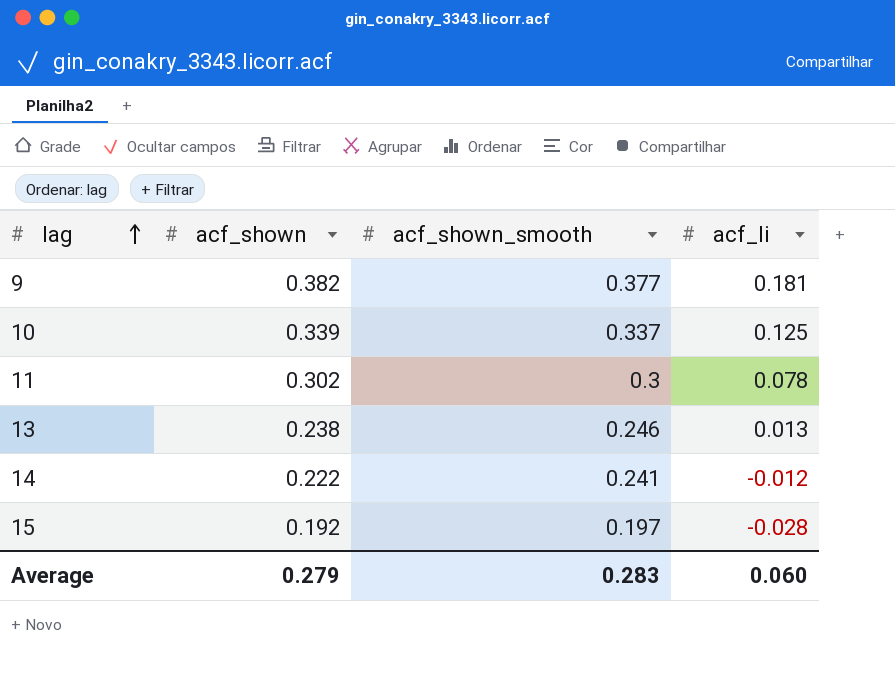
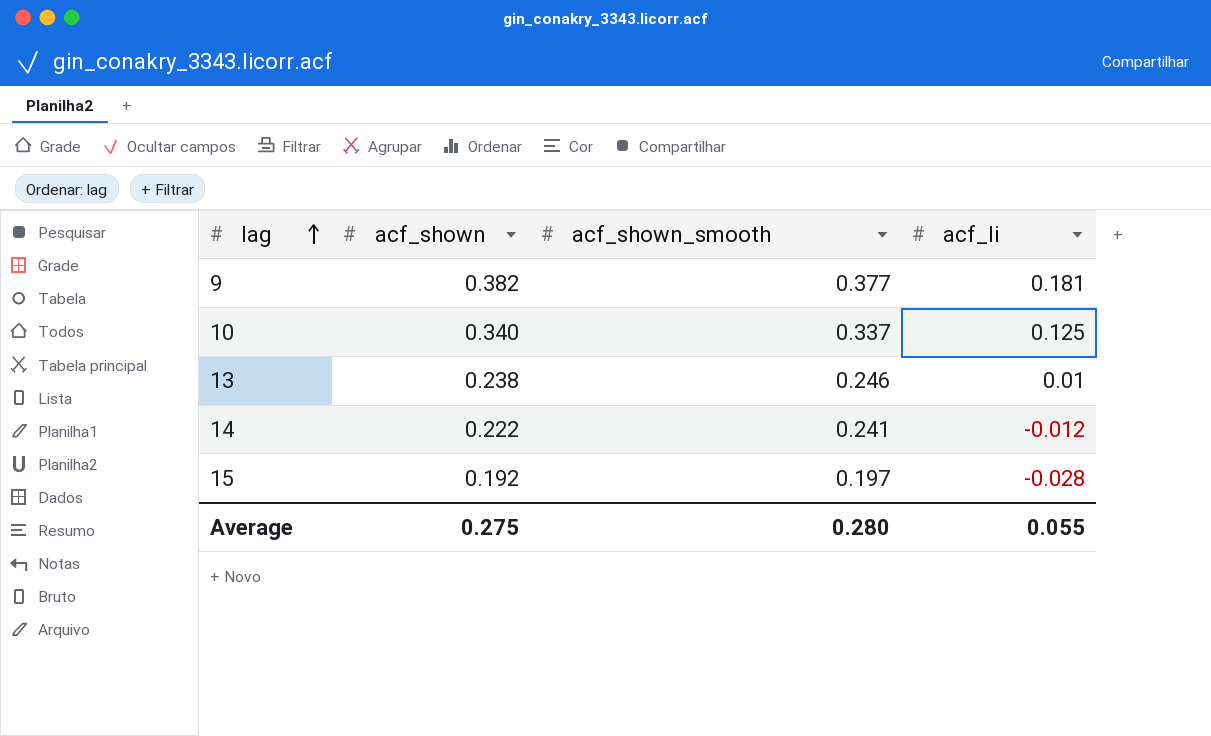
row 11: 0.302 | 0.3 | 0.078 -> none
10 | acf_shown: 0.339 -> 0.340
13 | acf_li: 0.013 -> 0.01
Average | acf_shown: 0.279 -> 0.275
Average | acf_shown_smooth: 0.283 -> 0.280
Average | acf_li: 0.060 -> 0.055

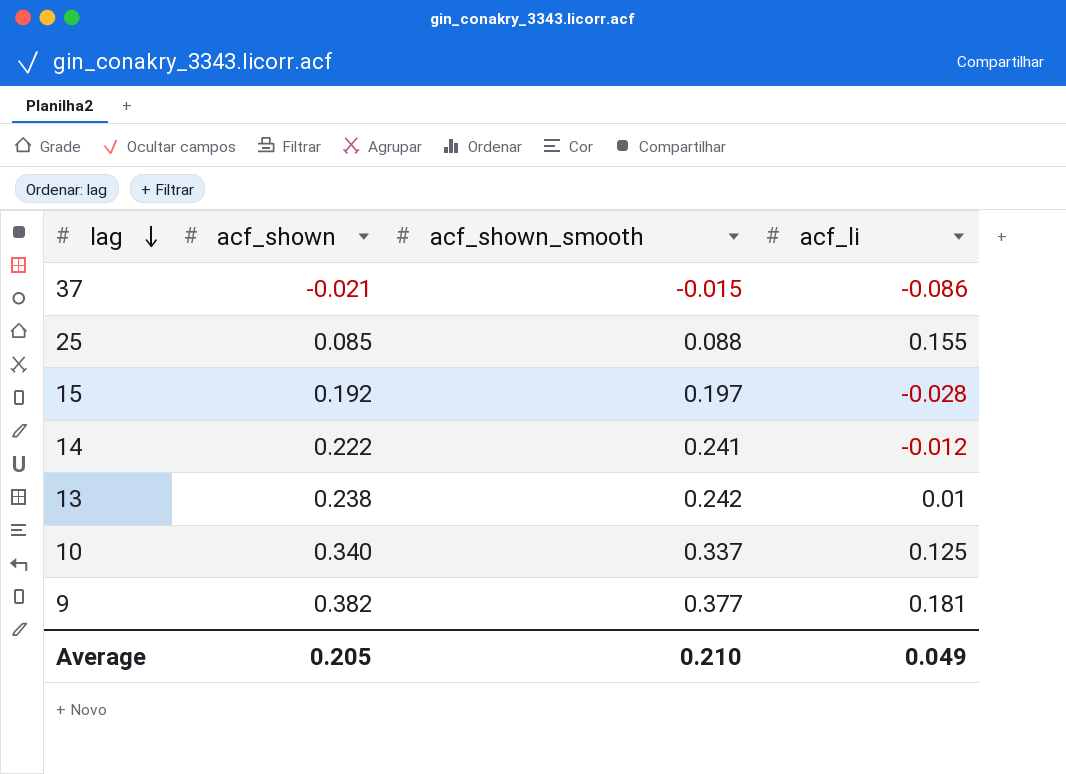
row order: lag ascending -> lag descending
row 37: none -> -0.021 | -0.015 | -0.086
row 25: none -> 0.085 | 0.088 | 0.155
13 | acf_shown_smooth: 0.246 -> 0.242
Average | acf_shown: 0.275 -> 0.205
Average | acf_shown_smooth: 0.280 -> 0.210
Average | acf_li: 0.055 -> 0.049

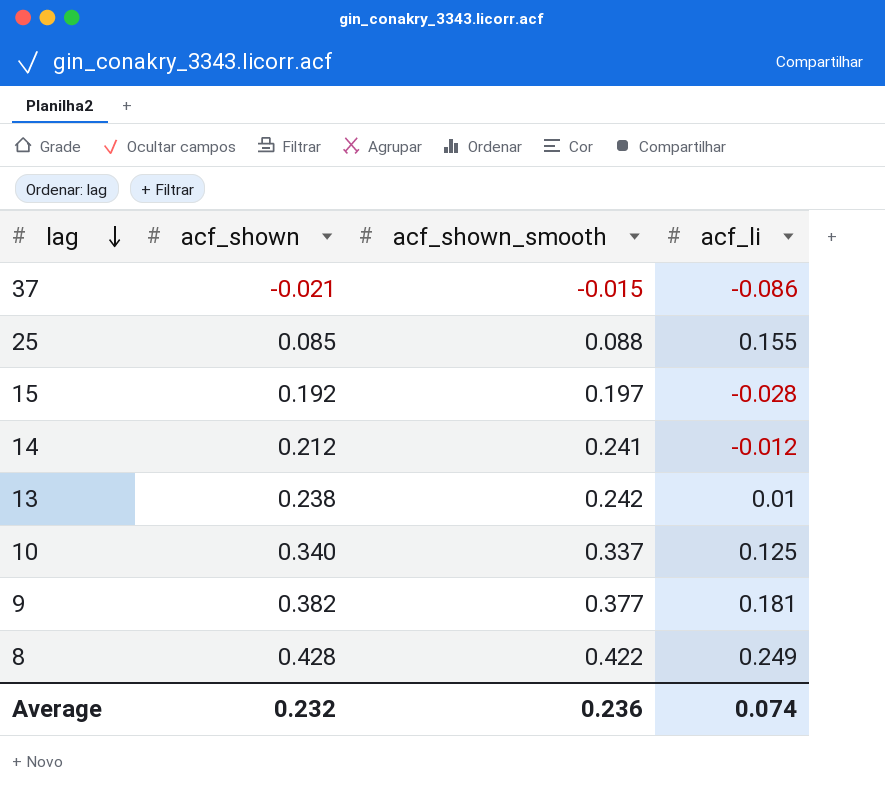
14 | acf_shown: 0.222 -> 0.212
row 8: none -> 0.428 | 0.422 | 0.249
Average | acf_shown: 0.205 -> 0.232
Average | acf_shown_smooth: 0.210 -> 0.236
Average | acf_li: 0.049 -> 0.074

